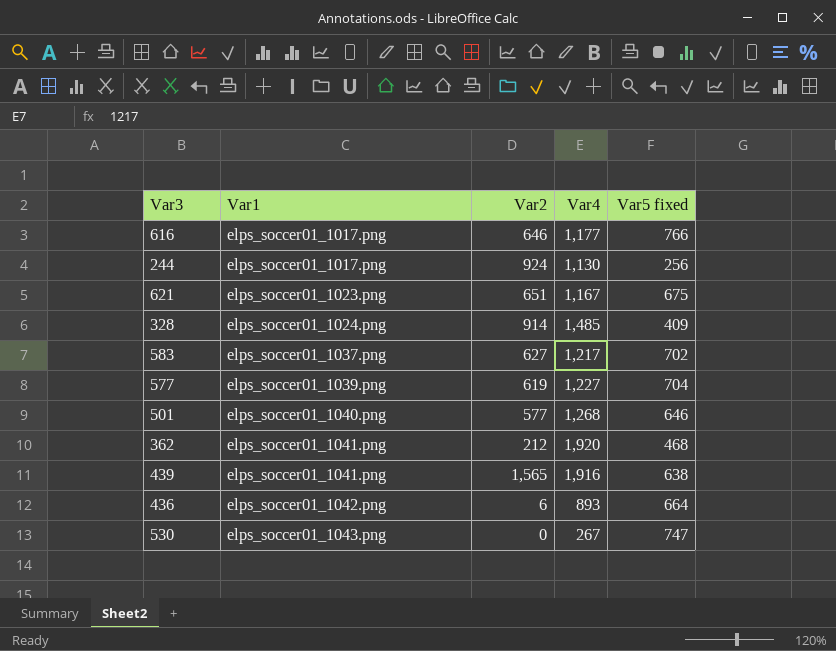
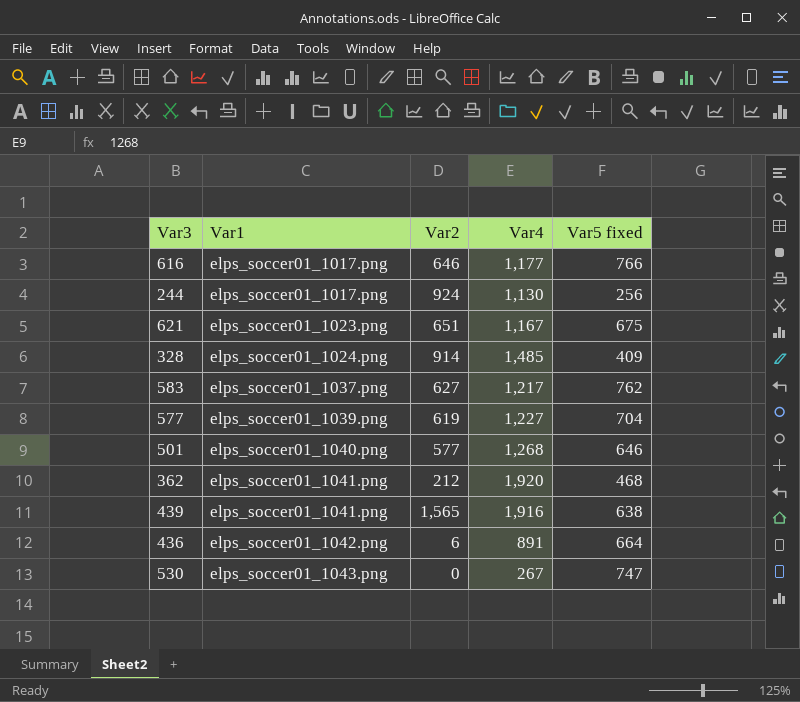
583 | Var5 fixed: 702 -> 762
436 | Var4: 893 -> 891

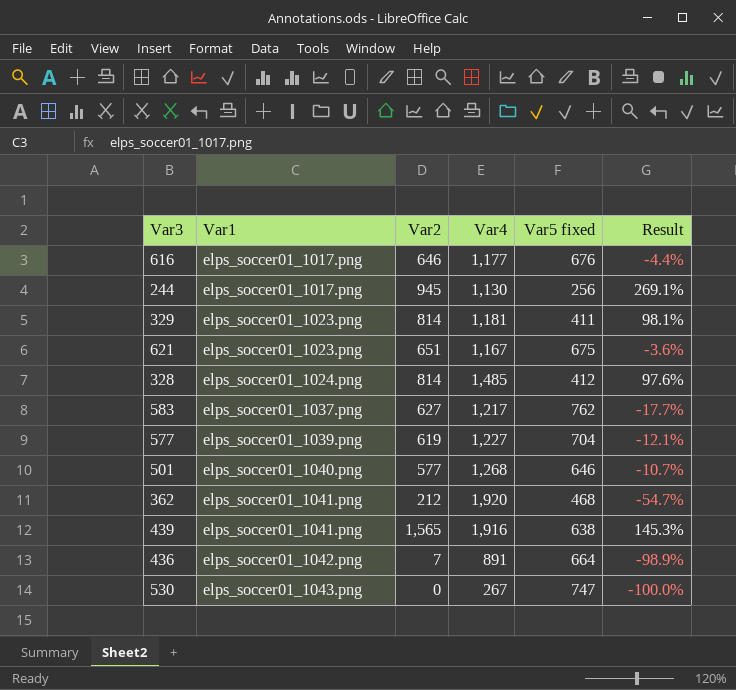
column Result | formula: none -> ([Var2] - [Var5 fixed]) / [Var5 fixed]
616 | Var5 fixed: 766 -> 676
244 | Var2: 924 -> 945
row 329: none -> elps_soccer01_1023.png | 814 | 1,181 | 411 | 98.1%
328 | Var2: 914 -> 814
328 | Var5 fixed: 409 -> 412
436 | Var2: 6 -> 7

